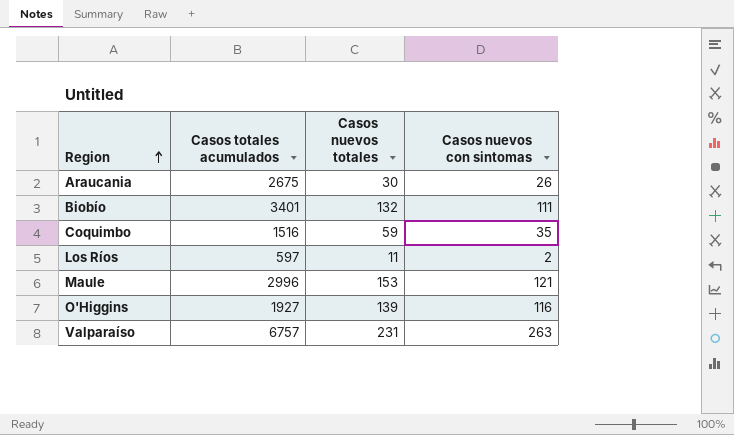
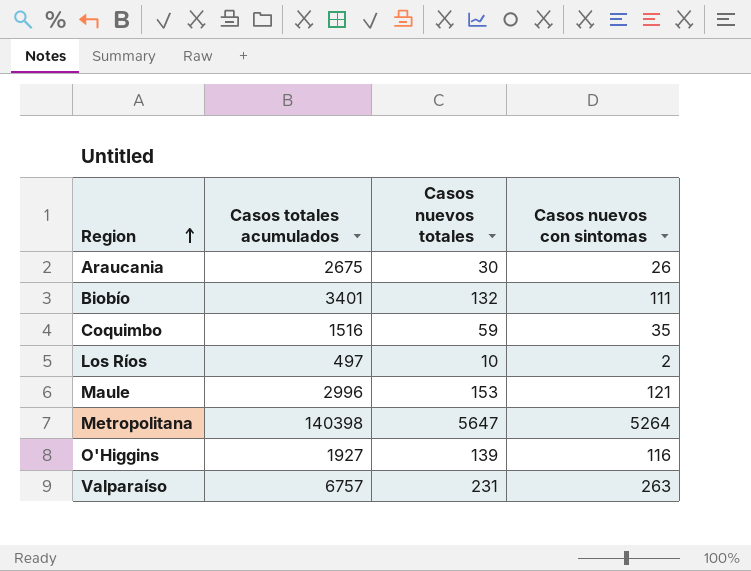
Los Ríos | Casos totales acumulados: 597 -> 497
Los Ríos | Casos nuevos totales: 11 -> 10
row Metropolitana: none -> 140398 | 5647 | 5264

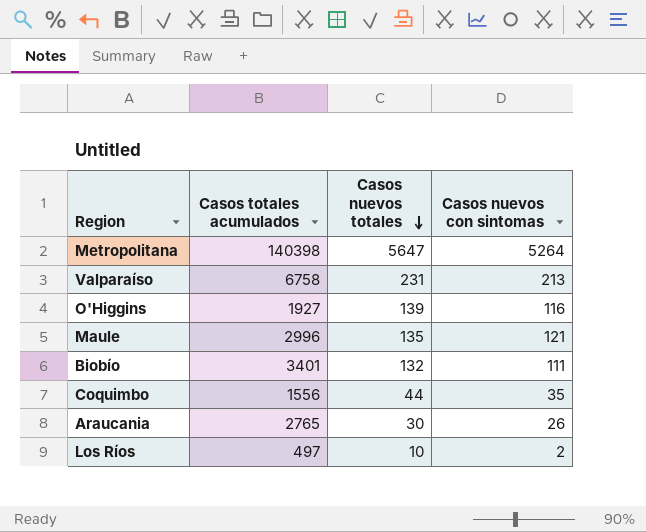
row order: Region ascending -> Casos nuevos totales descending
Valparaíso | Casos totales acumulados: 6757 -> 6758
Valparaíso | Casos nuevos con sintomas: 263 -> 213
Maule | Casos nuevos totales: 153 -> 135
Coquimbo | Casos totales acumulados: 1516 -> 1556
Coquimbo | Casos nuevos totales: 59 -> 44
Araucania | Casos totales acumulados: 2675 -> 2765

